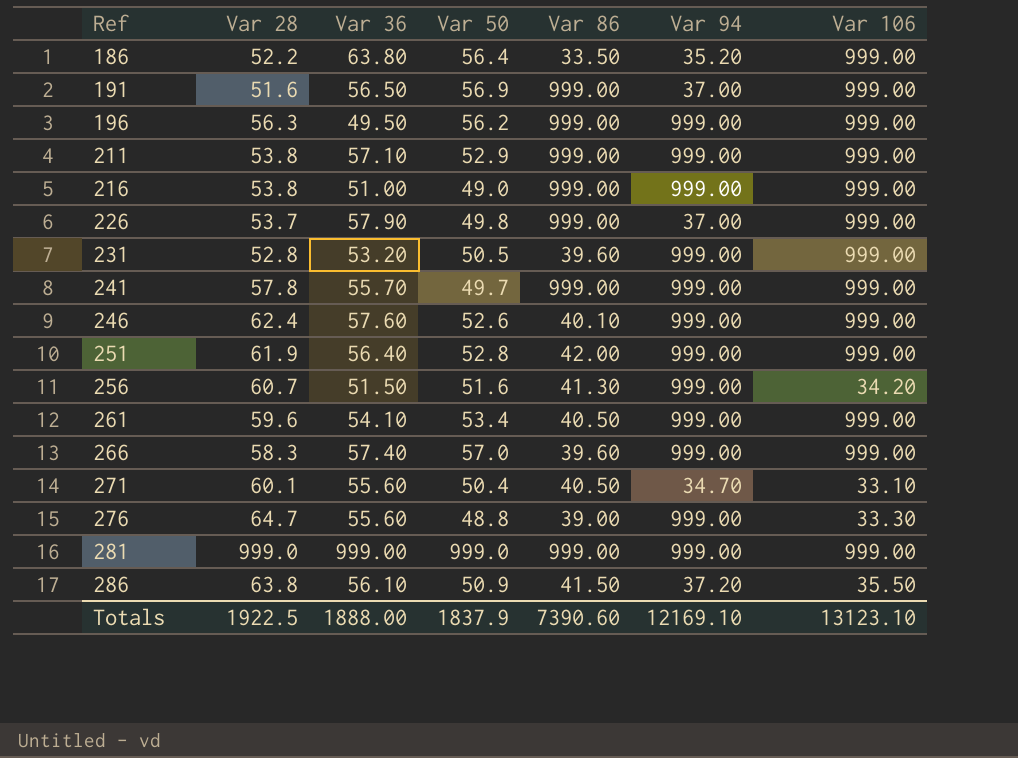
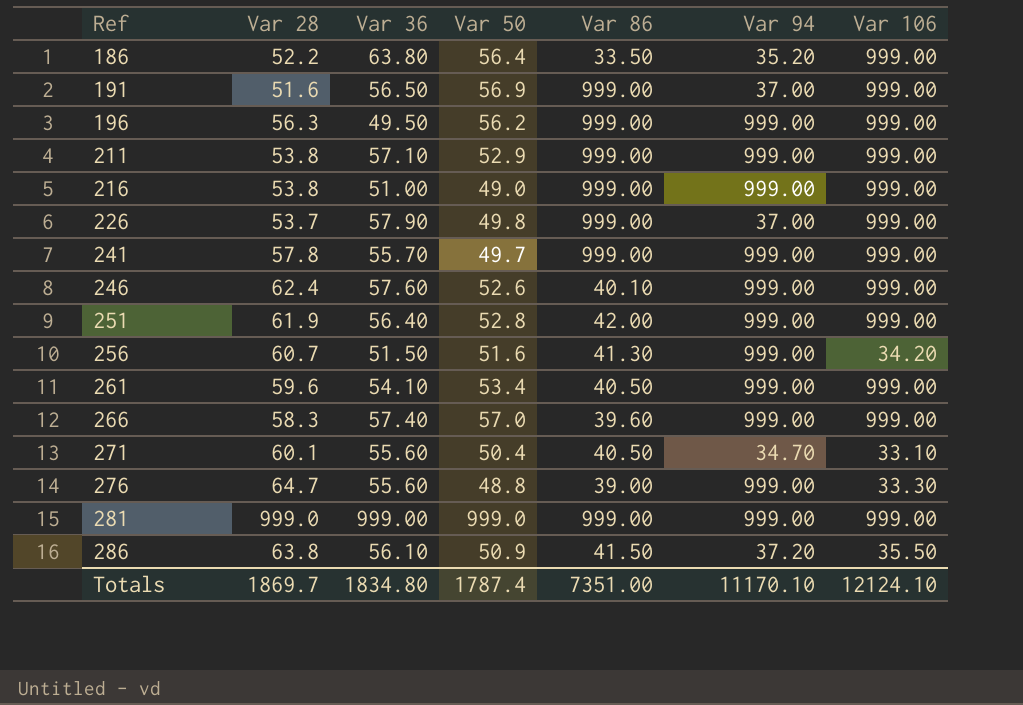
row 231: 52.8 | 53.20 | 50.5 | 39.60 | 999.00 | 999.00 -> none
Totals | Var 28: 1922.5 -> 1869.7
Totals | Var 36: 1888.00 -> 1834.80
Totals | Var 50: 1837.9 -> 1787.4
Totals | Var 86: 7390.60 -> 7351.00
Totals | Var 94: 12169.10 -> 11170.10
Totals | Var 106: 13123.10 -> 12124.10

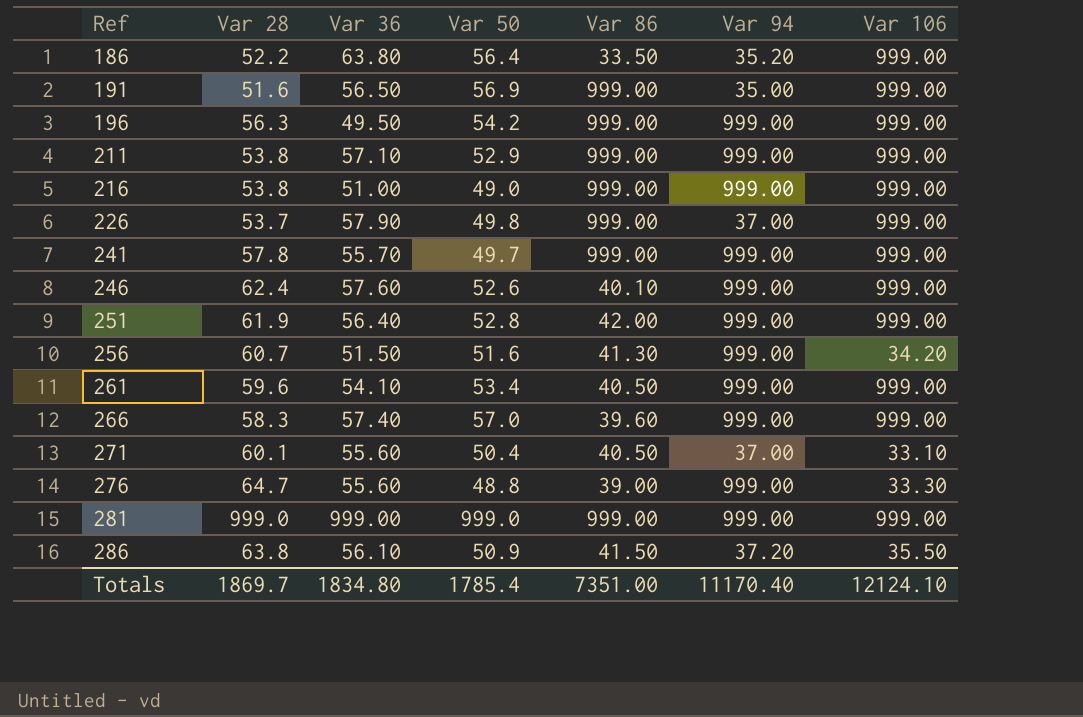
191 | Var 94: 37.00 -> 35.00
196 | Var 50: 56.2 -> 54.2
271 | Var 94: 34.70 -> 37.00
Totals | Var 50: 1787.4 -> 1785.4
Totals | Var 94: 11170.10 -> 11170.40

